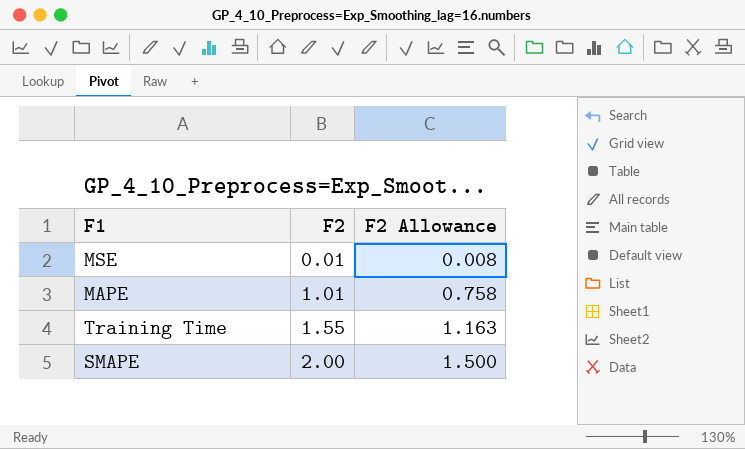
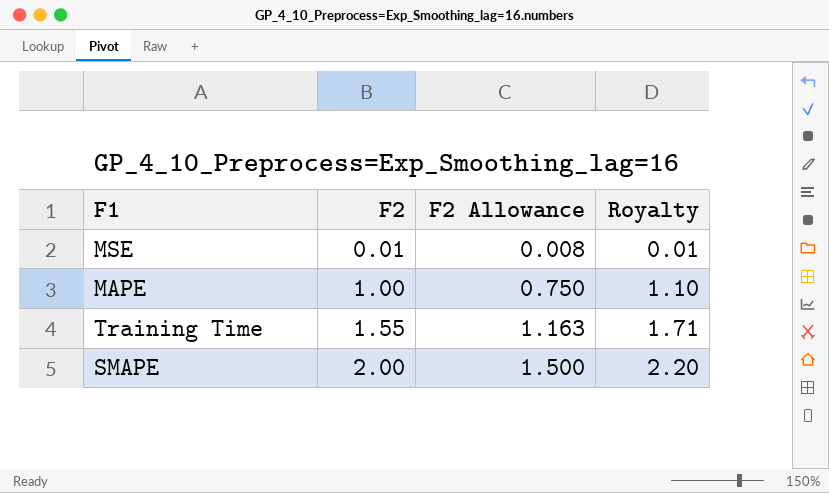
column Royalty | formula: none -> [F2] * 1.1
MAPE | F2: 1.01 -> 1.00
MAPE | F2 Allowance: 0.758 -> 0.750

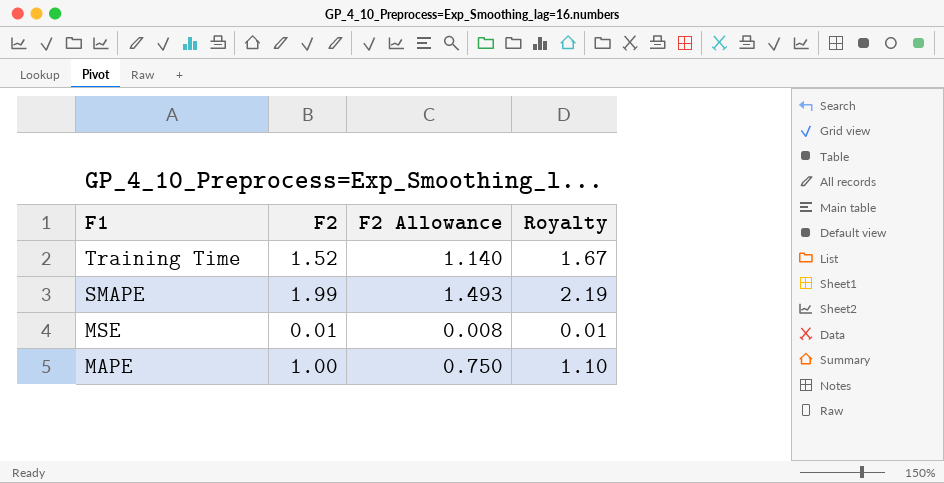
row order: F2 ascending -> F1 descending
Training Time | F2: 1.55 -> 1.52
Training Time | F2 Allowance: 1.163 -> 1.140
Training Time | Royalty: 1.71 -> 1.67
SMAPE | F2: 2.00 -> 1.99
SMAPE | F2 Allowance: 1.500 -> 1.493
SMAPE | Royalty: 2.20 -> 2.19

